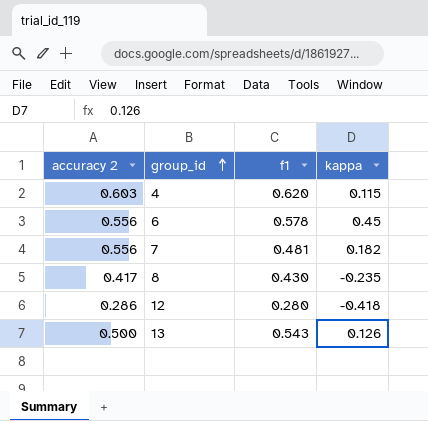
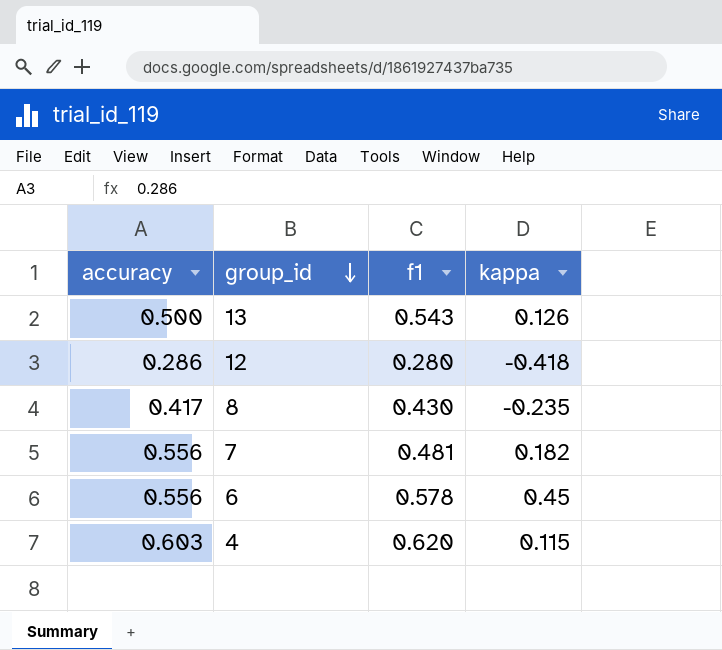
row order: group_id ascending -> group_id descending
column name: accuracy 2 -> accuracy

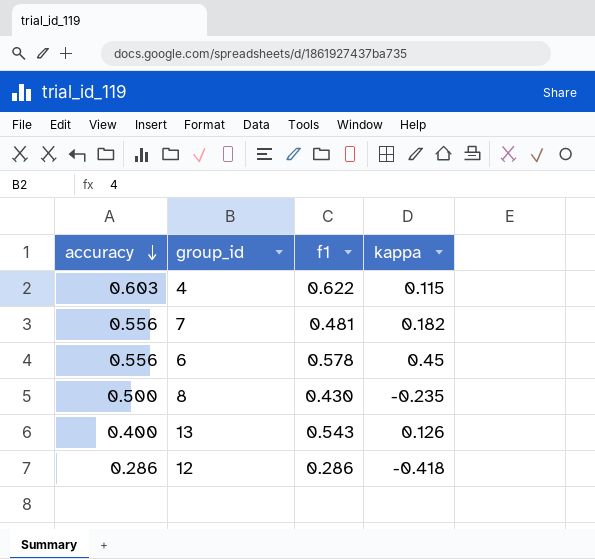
row order: group_id descending -> accuracy descending
4 | f1: 0.620 -> 0.622
8 | accuracy: 0.417 -> 0.500
13 | accuracy: 0.500 -> 0.400
12 | f1: 0.280 -> 0.286

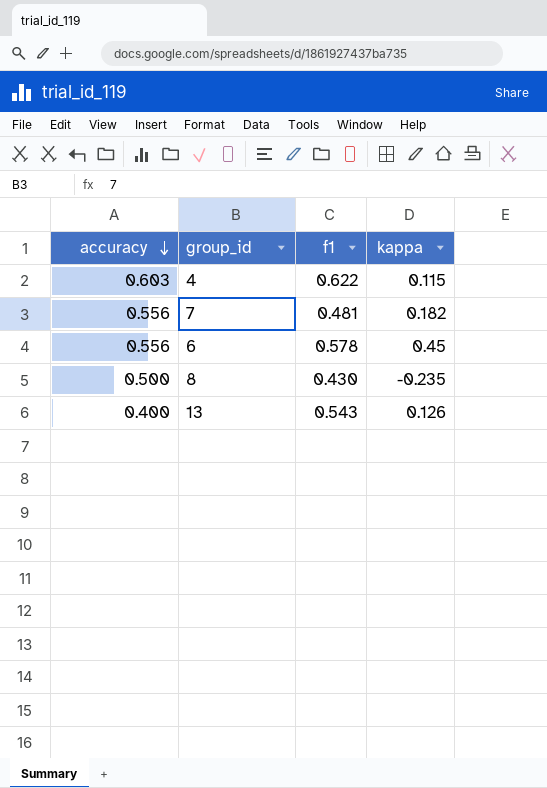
row 12: 0.286 | 0.286 | -0.418 -> none

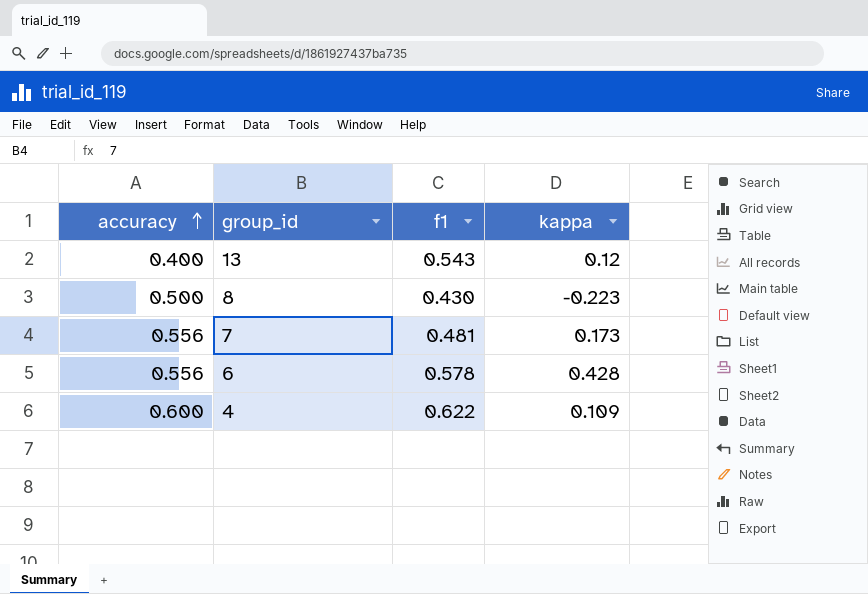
row order: accuracy descending -> accuracy ascending
13 | kappa: 0.126 -> 0.12
8 | kappa: -0.235 -> -0.223
7 | kappa: 0.182 -> 0.173
6 | kappa: 0.45 -> 0.428
4 | accuracy: 0.603 -> 0.600
4 | kappa: 0.115 -> 0.109

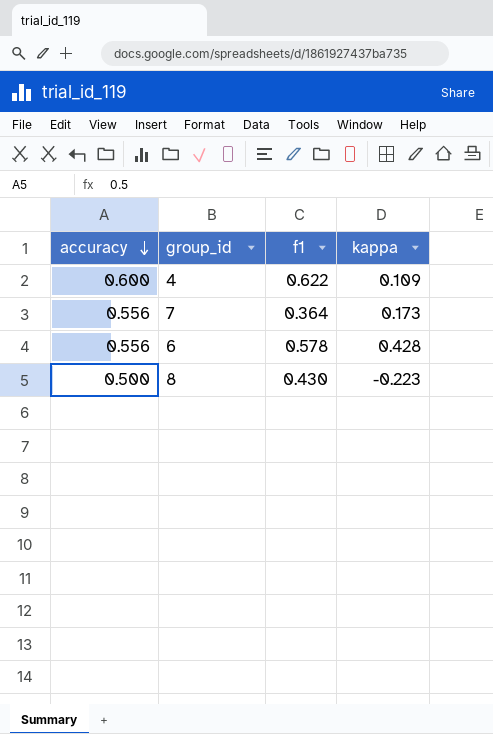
row order: accuracy ascending -> accuracy descending
row 13: 0.400 | 0.543 | 0.12 -> none
7 | f1: 0.481 -> 0.364

